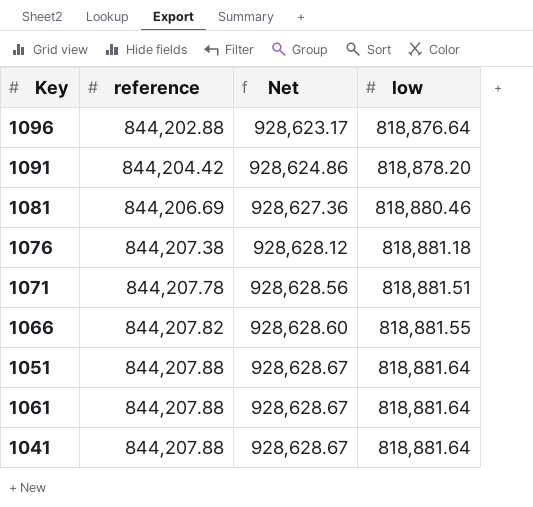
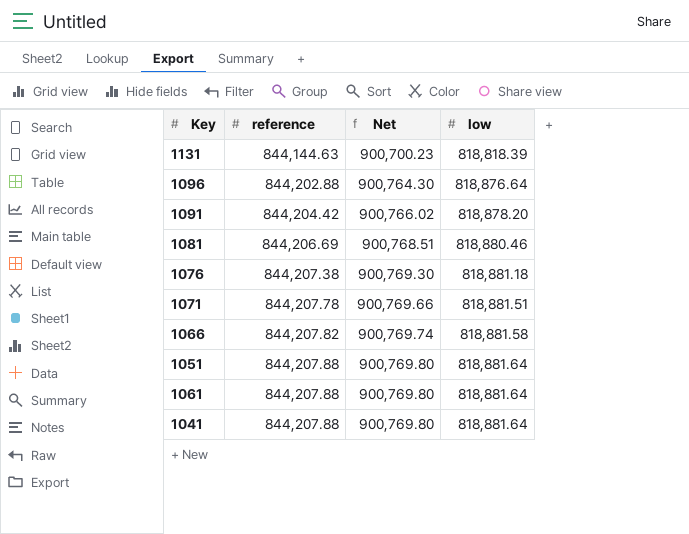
column Net | formula: [reference] * 1.1 -> [low] * 1.1
row 1131: none -> 844,144.63 | 900,700.23 | 818,818.39
1066 | low: 818,881.55 -> 818,881.58

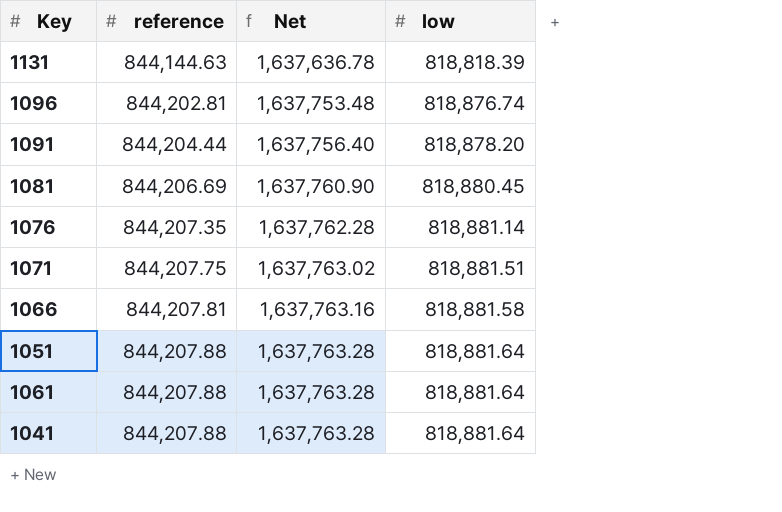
column Net | formula: [low] * 1.1 -> [low] * 2
1096 | reference: 844,202.88 -> 844,202.81
1096 | low: 818,876.64 -> 818,876.74
1091 | reference: 844,204.42 -> 844,204.44
1081 | low: 818,880.46 -> 818,880.45
1076 | reference: 844,207.38 -> 844,207.35
1076 | low: 818,881.18 -> 818,881.14
1071 | reference: 844,207.78 -> 844,207.75
1066 | reference: 844,207.82 -> 844,207.81

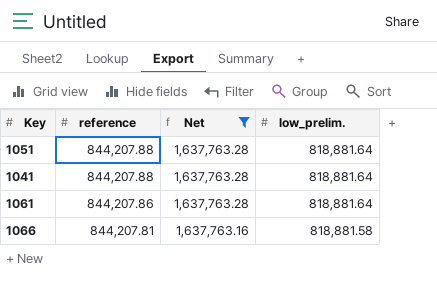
filter: none -> Net >= 1,637,763.16
row order: reference ascending -> reference descending
column name: low -> low_prelim.
1061 | reference: 844,207.88 -> 844,207.86

